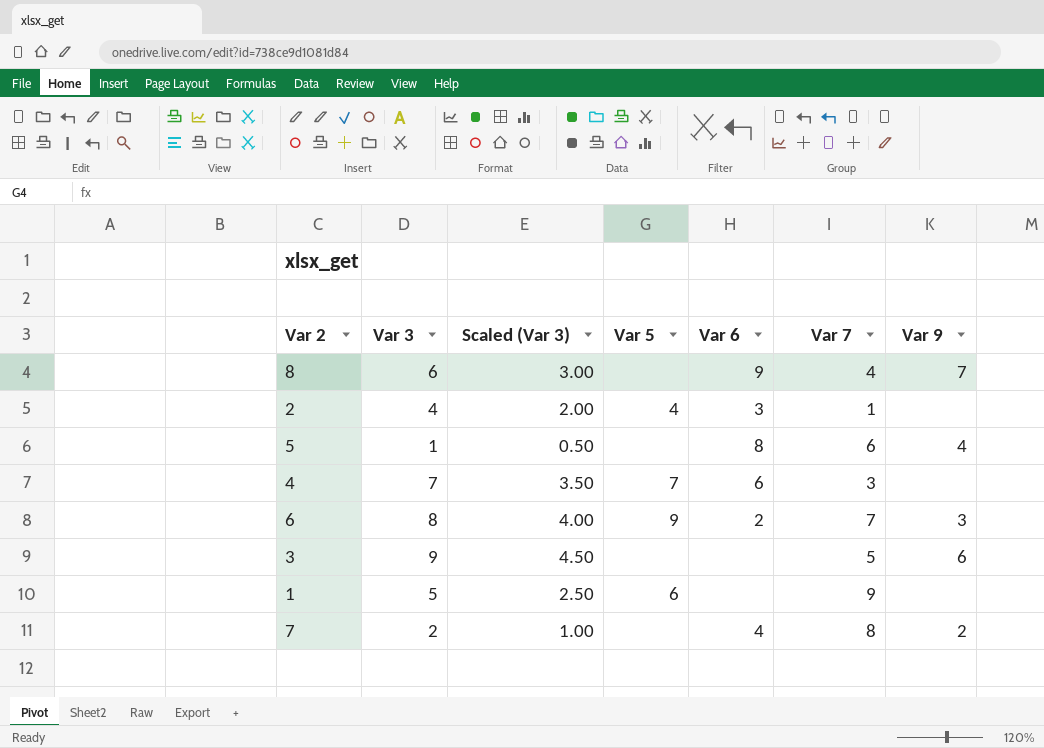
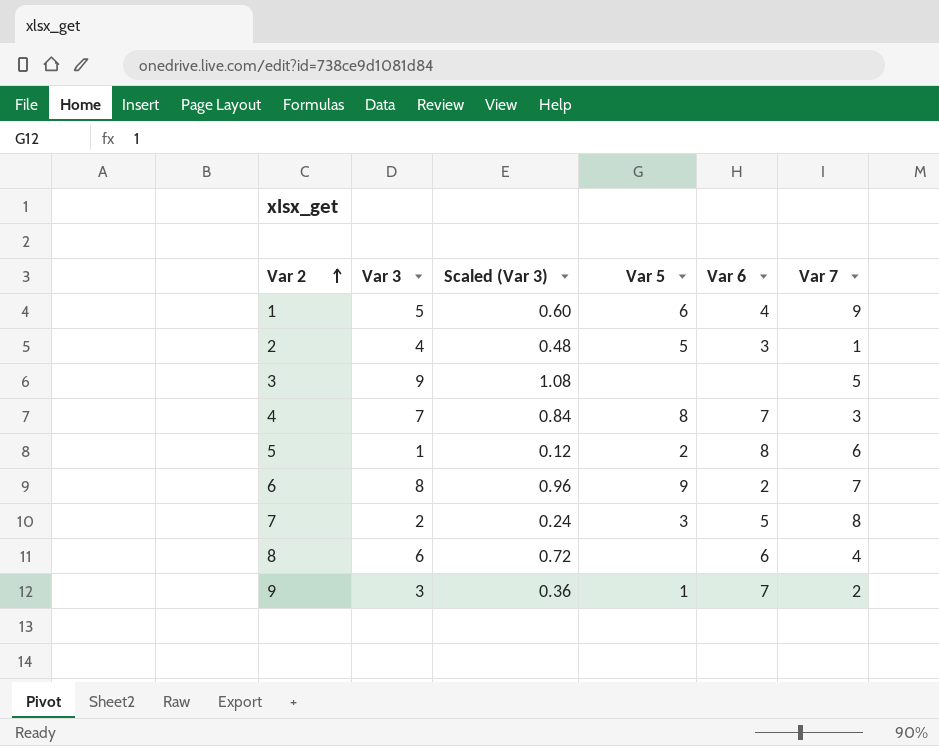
row order: none -> Var 2 ascending
column Var 9 | position: 7 -> none
column Scaled (Var 3) | formula: [Var 3] * 0.5 -> [Var 3] * 0.12
1 | Var 6: none -> 4
2 | Var 5: 4 -> 5
4 | Var 5: 7 -> 8
4 | Var 6: 6 -> 7
5 | Var 5: none -> 2
7 | Var 5: none -> 3
7 | Var 6: 4 -> 5
8 | Var 6: 9 -> 6
row 9: none -> 3 | 0.36 | 1 | 7 | 2

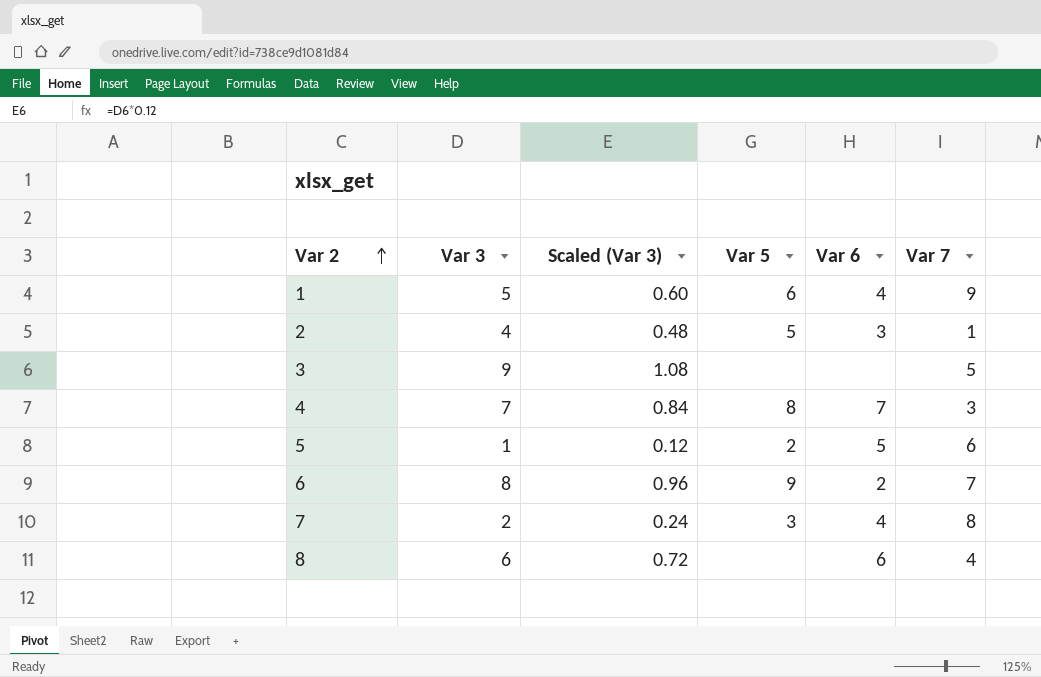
row 9: 3 | 0.36 | 1 | 7 | 2 -> none
5 | Var 6: 8 -> 5
7 | Var 6: 5 -> 4

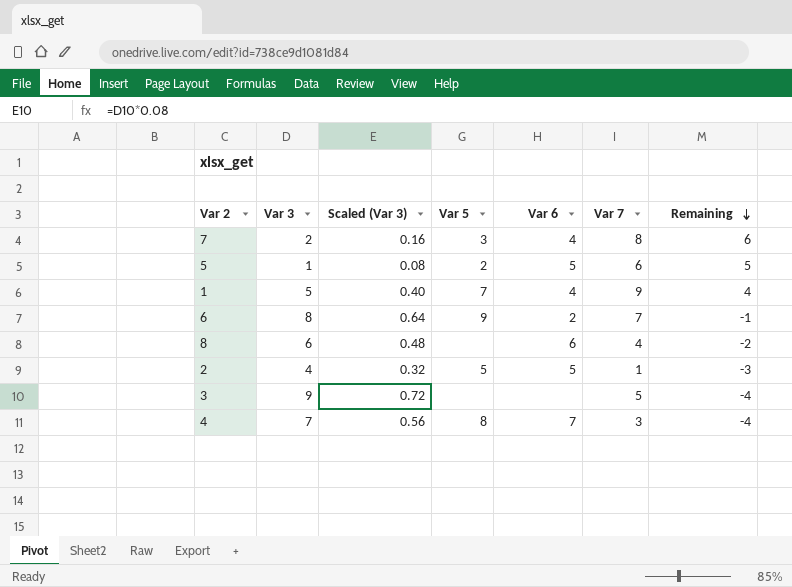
row order: Var 2 ascending -> Remaining descending
column Scaled (Var 3) | formula: [Var 3] * 0.12 -> [Var 3] * 0.08
column Remaining | formula: none -> [Var 7] - [Var 3]
1 | Var 5: 6 -> 7
2 | Var 6: 3 -> 5

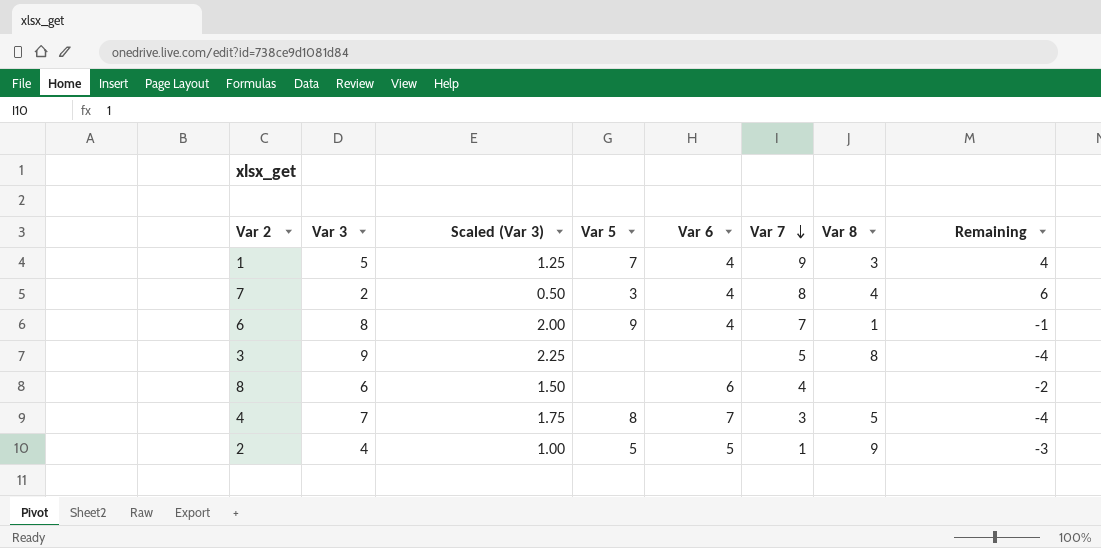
row order: Remaining descending -> Var 7 descending
column Scaled (Var 3) | formula: [Var 3] * 0.08 -> [Var 3] * 0.25
column Var 8 | position: none -> 7
row 5: 1 | 0.08 | 2 | 5 | 6 | 5 -> none
6 | Var 6: 2 -> 4

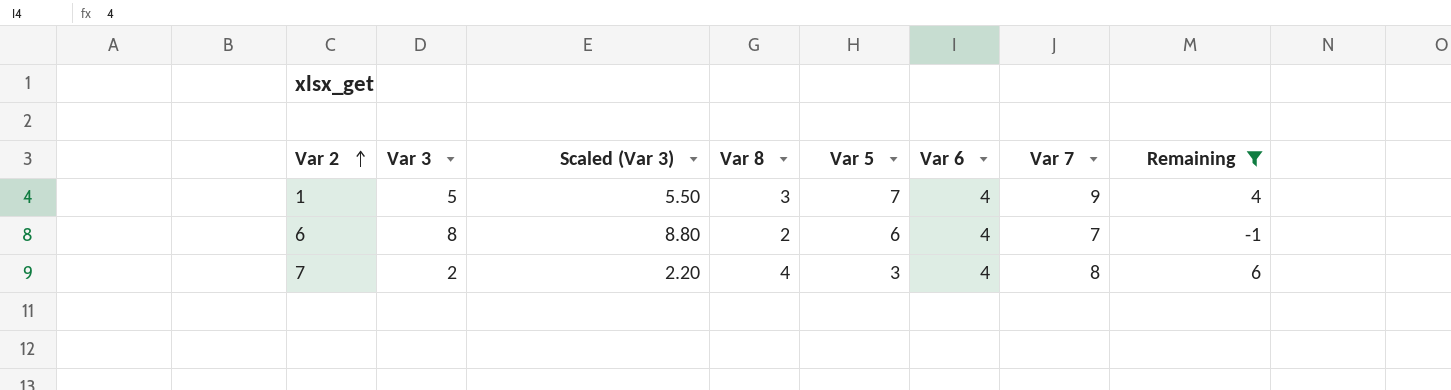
filter: none -> Remaining >= -1
row order: Var 7 descending -> Var 2 ascending
column Scaled (Var 3) | formula: [Var 3] * 0.25 -> [Var 3] * 1.1
column Var 8 | position: 7 -> 4
6 | Var 8: 1 -> 2
6 | Var 5: 9 -> 6

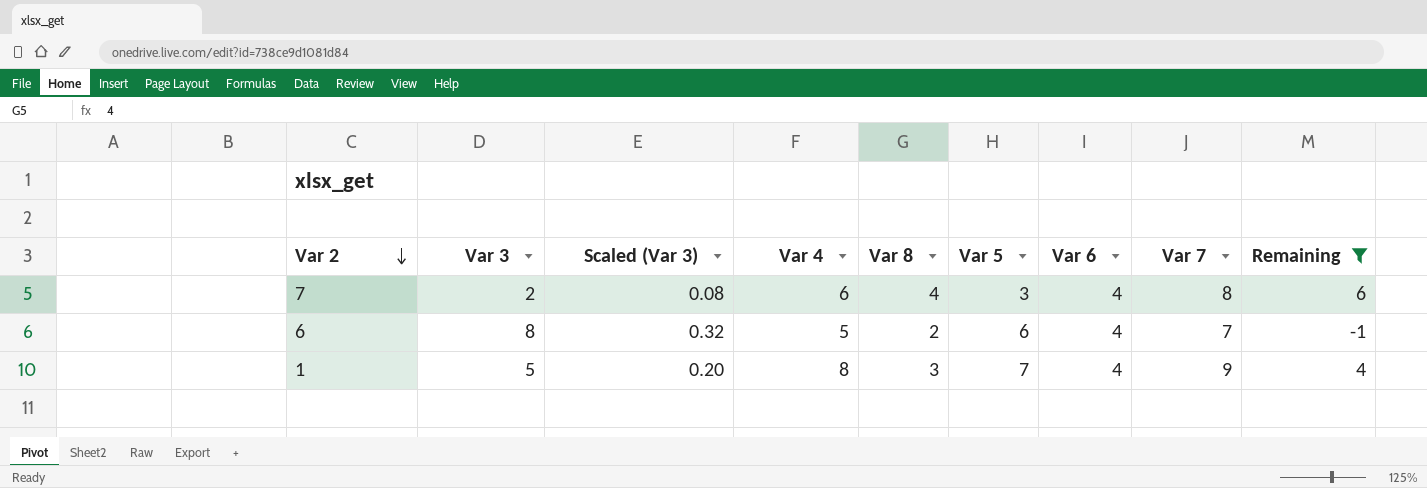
row order: Var 2 ascending -> Var 2 descending
column Scaled (Var 3) | formula: [Var 3] * 1.1 -> [Var 3] * 0.04
column Var 4 | position: none -> 4

